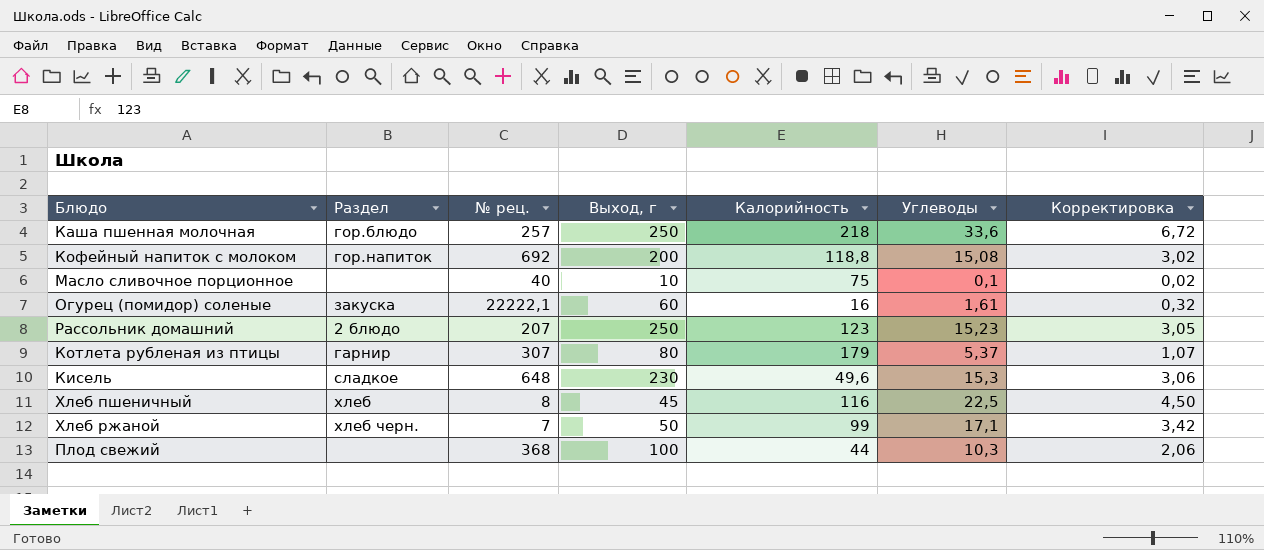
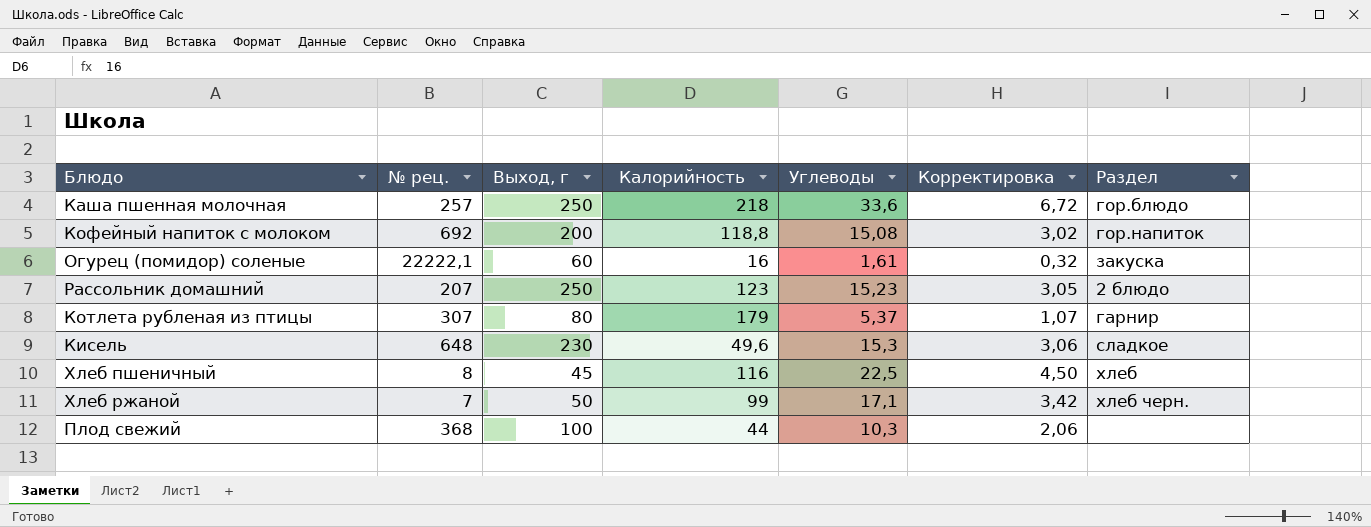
column Раздел | position: 2 -> 7
row Масло сливочное порционное: none | 40 | 10 | 75 | 0,1 | 0,02 -> none

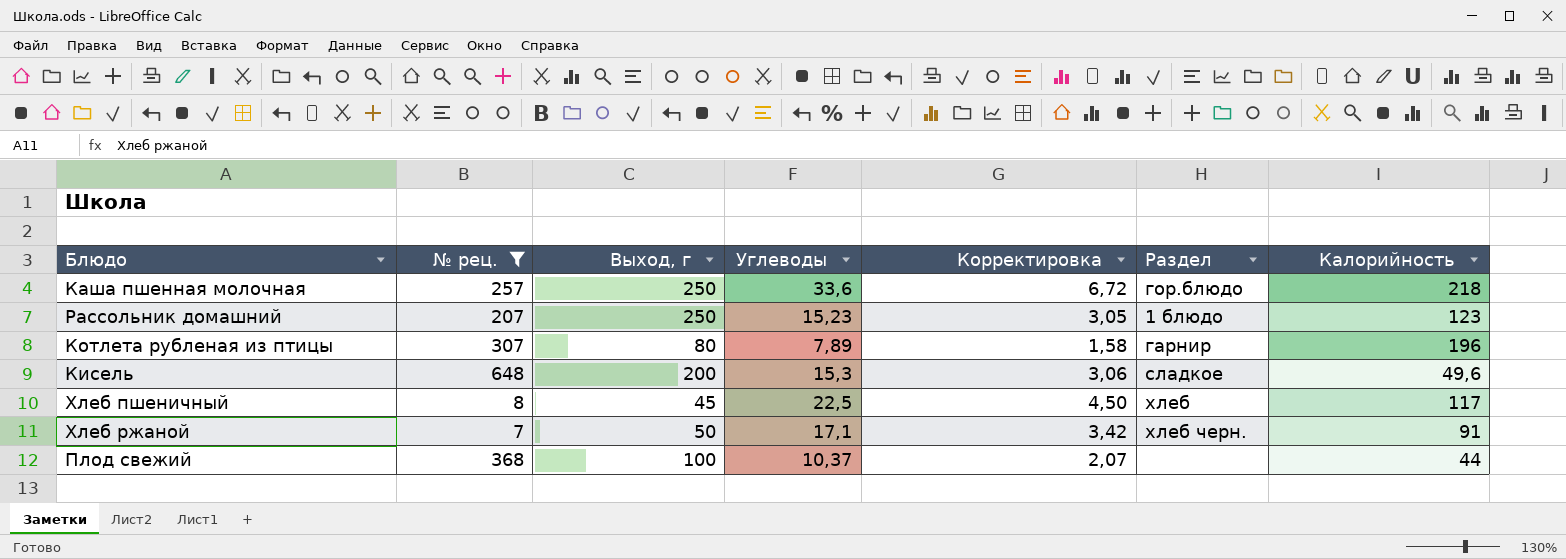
filter: none -> № рец. <= 648
column Калорийность | position: 4 -> 7
Рассольник домашний | Раздел: 2 блюдо -> 1 блюдо
Котлета рубленая из птицы | Углеводы: 5,37 -> 7,89
Котлета рубленая из птицы | Корректировка: 1,07 -> 1,58
Котлета рубленая из птицы | Калорийность: 179 -> 196
Кисель | Выход, г: 230 -> 200
Хлеб пшеничный | Калорийность: 116 -> 117
Хлеб ржаной | Калорийность: 99 -> 91
Плод свежий | Углеводы: 10,3 -> 10,37
Плод свежий | Корректировка: 2,06 -> 2,07

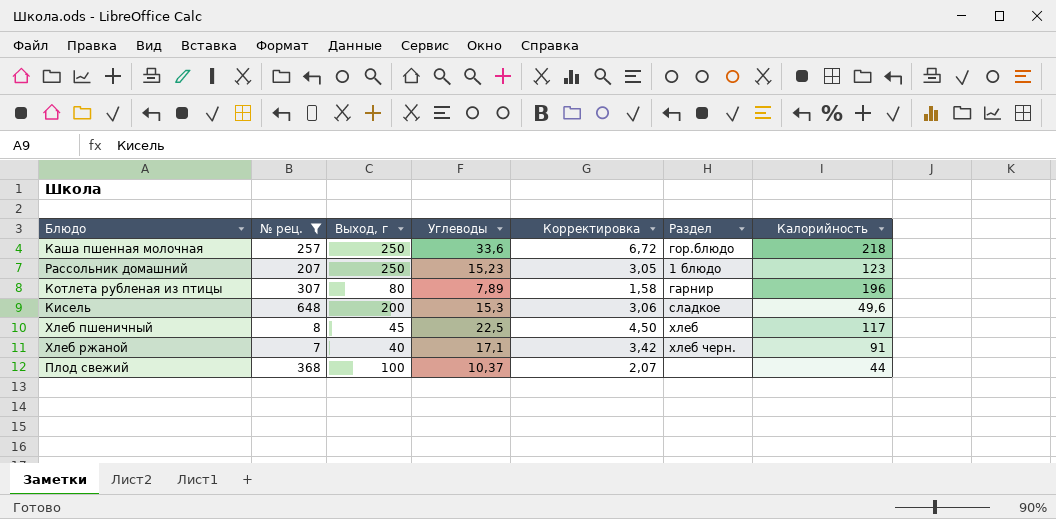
Хлеб ржаной | Выход, г: 50 -> 40

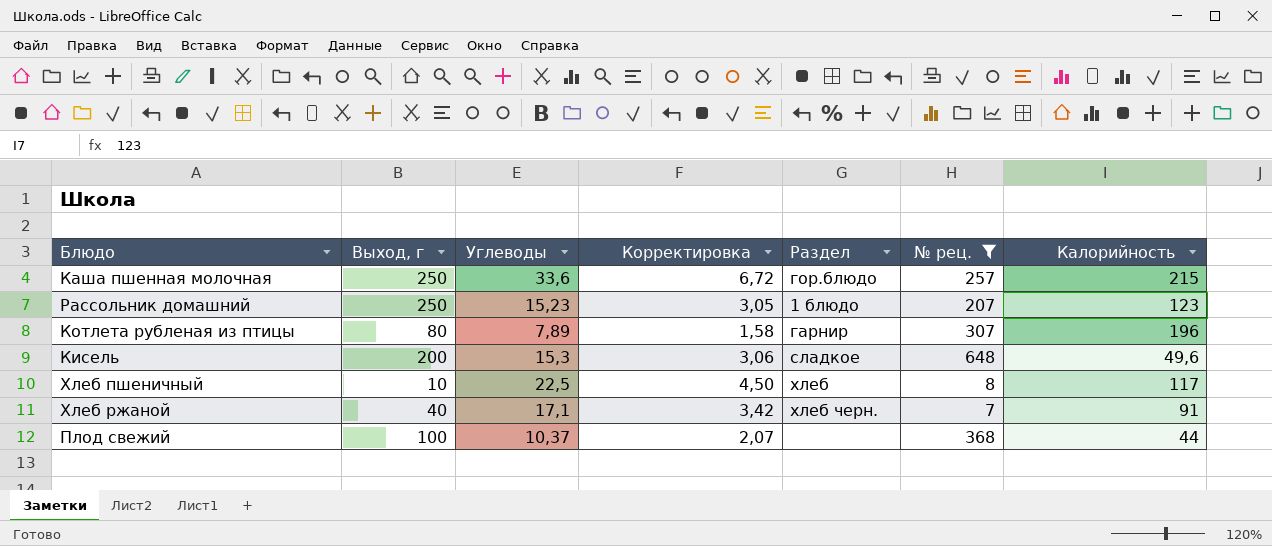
column № рец. | position: 2 -> 6
Каша пшенная молочная | Калорийность: 218 -> 215
Хлеб пшеничный | Выход, г: 45 -> 10

